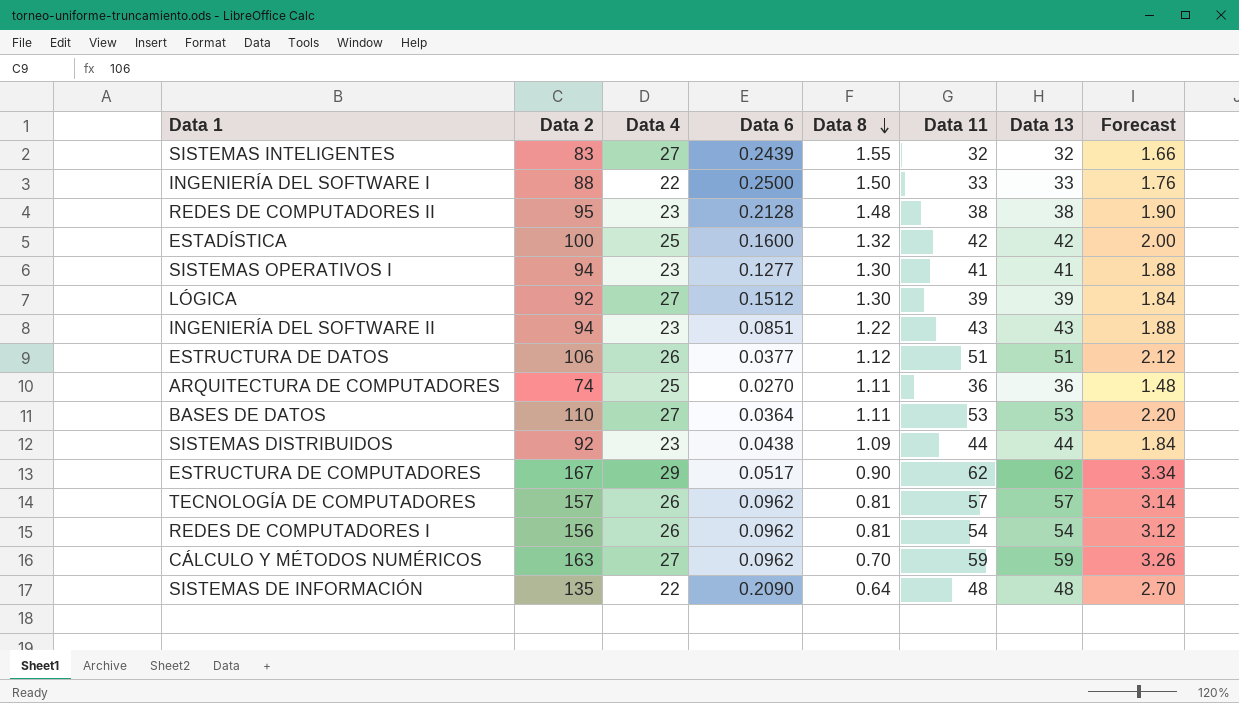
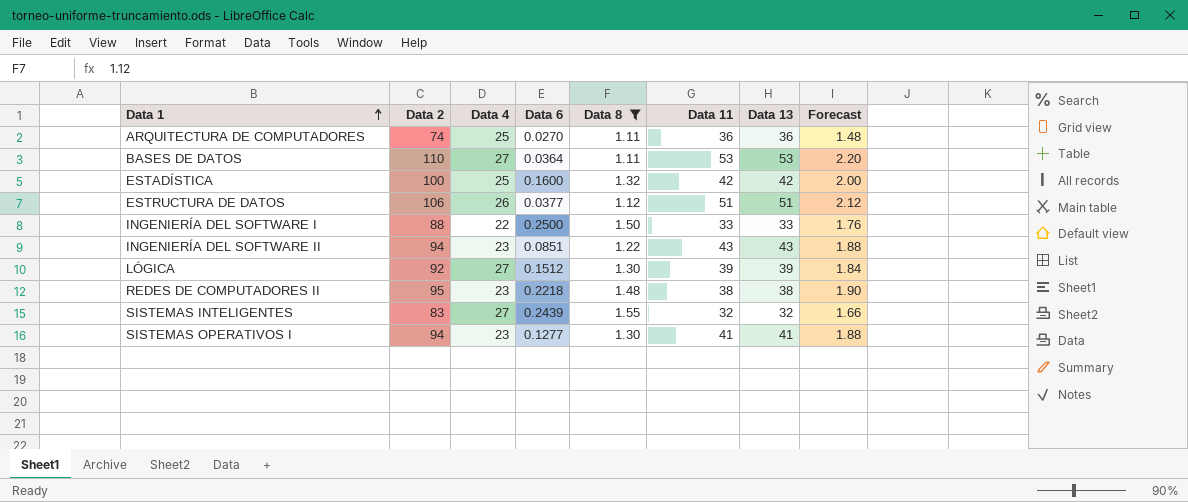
filter: none -> Data 8 >= 1.11
row order: Data 8 descending -> Data 1 ascending
REDES DE COMPUTADORES II | Data 6: 0.2128 -> 0.2218

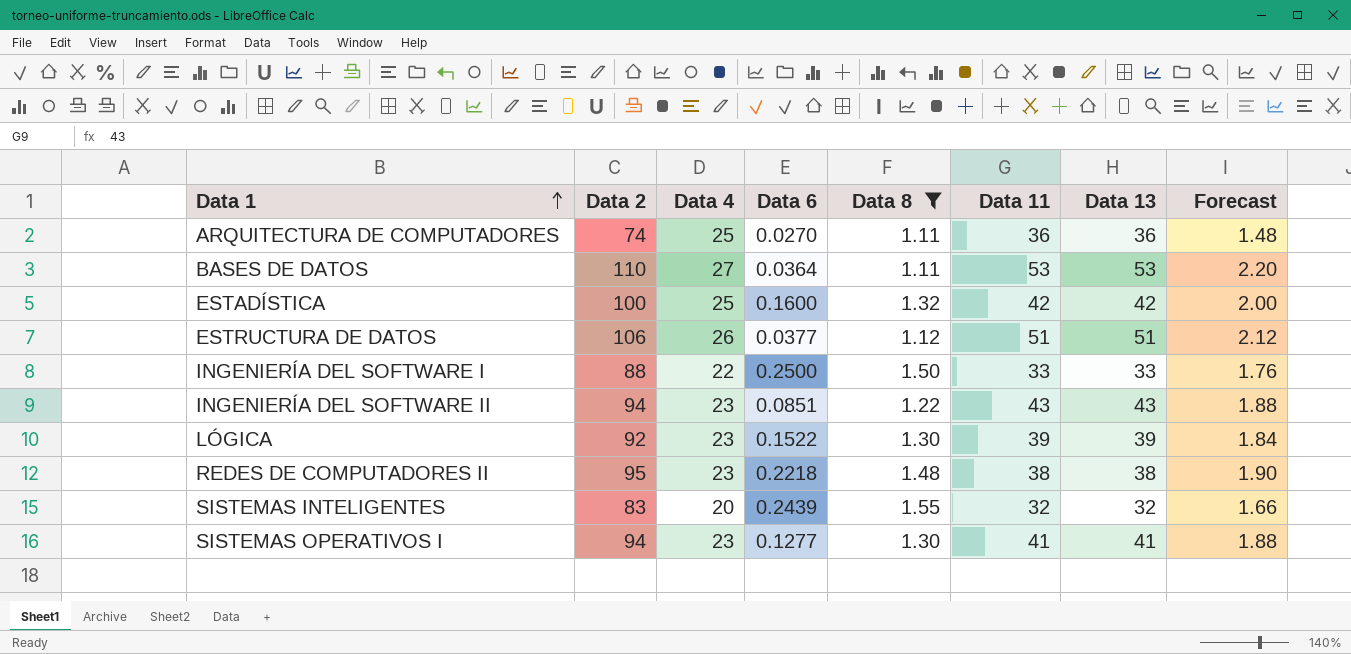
LÓGICA | Data 4: 27 -> 23
LÓGICA | Data 6: 0.1512 -> 0.1522
SISTEMAS INTELIGENTES | Data 4: 27 -> 20

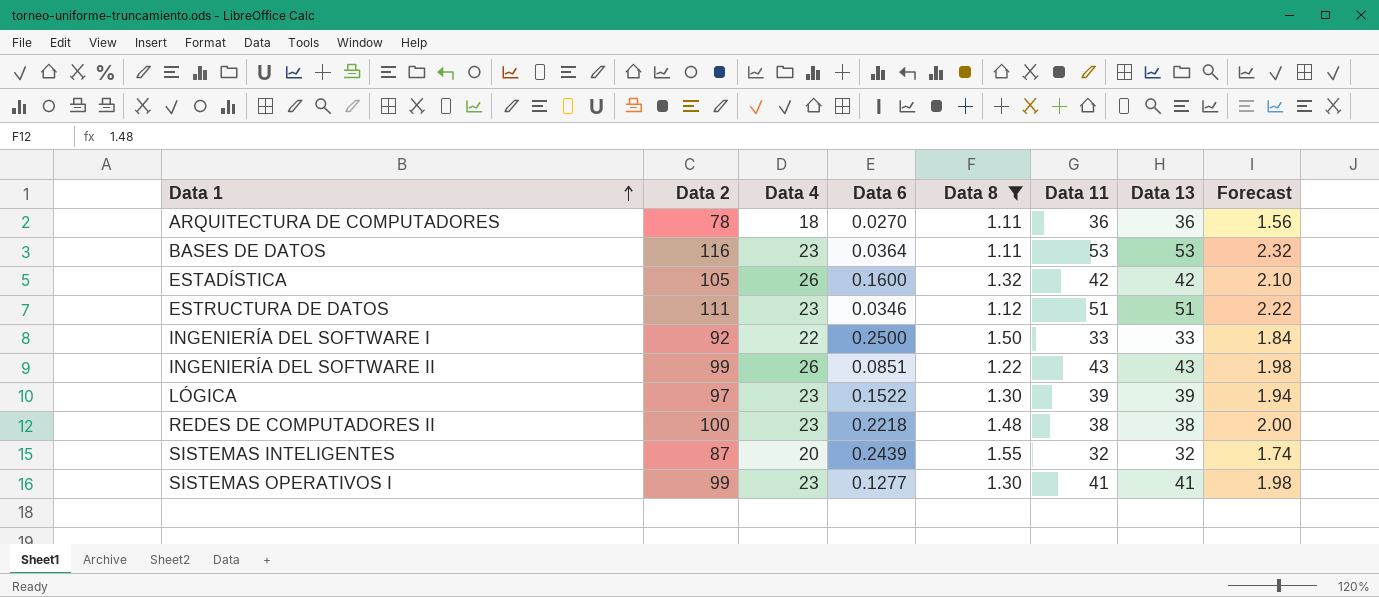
ARQUITECTURA DE COMPUTADORES | Data 2: 74 -> 78
ARQUITECTURA DE COMPUTADORES | Data 4: 25 -> 18
ARQUITECTURA DE COMPUTADORES | Forecast: 1.48 -> 1.56
BASES DE DATOS | Data 2: 110 -> 116
BASES DE DATOS | Data 4: 27 -> 23
BASES DE DATOS | Forecast: 2.20 -> 2.32
ESTADÍSTICA | Data 2: 100 -> 105
ESTADÍSTICA | Data 4: 25 -> 26
ESTADÍSTICA | Forecast: 2.00 -> 2.10
ESTRUCTURA DE DATOS | Data 2: 106 -> 111
ESTRUCTURA DE DATOS | Data 4: 26 -> 23
ESTRUCTURA DE DATOS | Data 6: 0.0377 -> 0.0346
ESTRUCTURA DE DATOS | Forecast: 2.12 -> 2.22
INGENIERÍA DEL SOFTWARE I | Data 2: 88 -> 92
INGENIERÍA DEL SOFTWARE I | Forecast: 1.76 -> 1.84
INGENIERÍA DEL SOFTWARE II | Data 2: 94 -> 99
INGENIERÍA DEL SOFTWARE II | Data 4: 23 -> 26
INGENIERÍA DEL SOFTWARE II | Forecast: 1.88 -> 1.98
LÓGICA | Data 2: 92 -> 97
LÓGICA | Forecast: 1.84 -> 1.94
REDES DE COMPUTADORES II | Data 2: 95 -> 100
REDES DE COMPUTADORES II | Forecast: 1.90 -> 2.00
SISTEMAS INTELIGENTES | Data 2: 83 -> 87
SISTEMAS INTELIGENTES | Forecast: 1.66 -> 1.74
SISTEMAS OPERATIVOS I | Data 2: 94 -> 99
SISTEMAS OPERATIVOS I | Forecast: 1.88 -> 1.98

